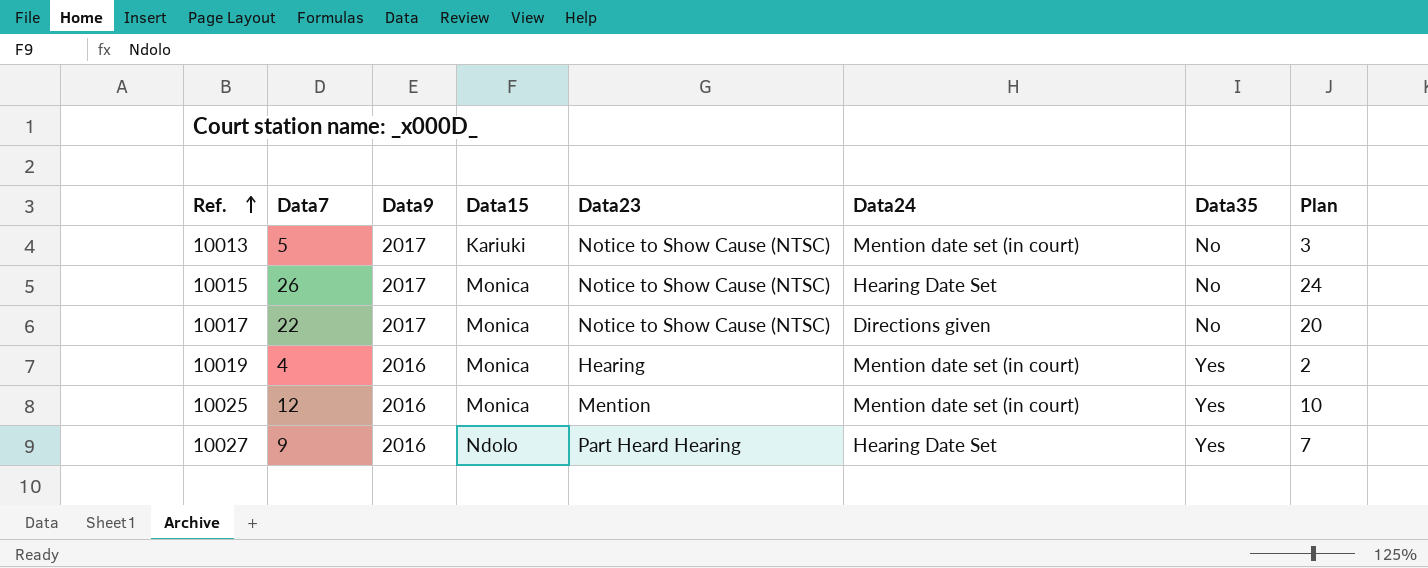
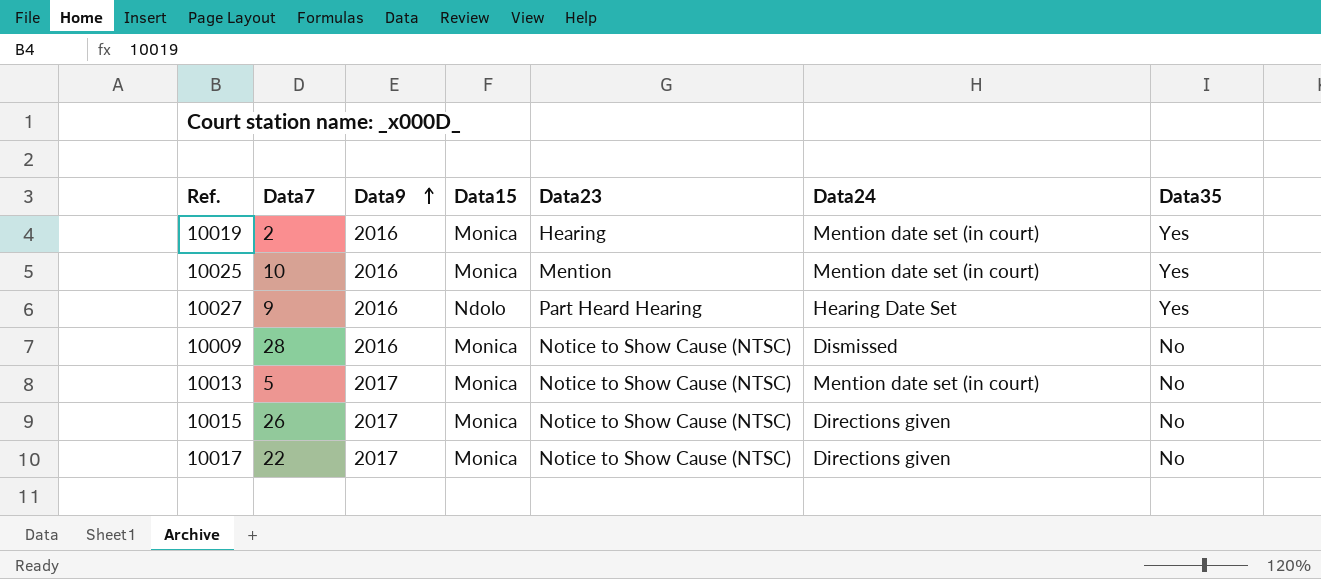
row order: Ref. ascending -> Data9 ascending
column Plan | formula: [Data7] - 2 -> none
10019 | Data7: 4 -> 2
10025 | Data7: 12 -> 10
row 10009: none -> 28 | 2016 | Monica | Notice to Show Cause (NTSC) | Dismissed | No
10013 | Data15: Kariuki -> Monica
10015 | Data24: Hearing Date Set -> Directions given

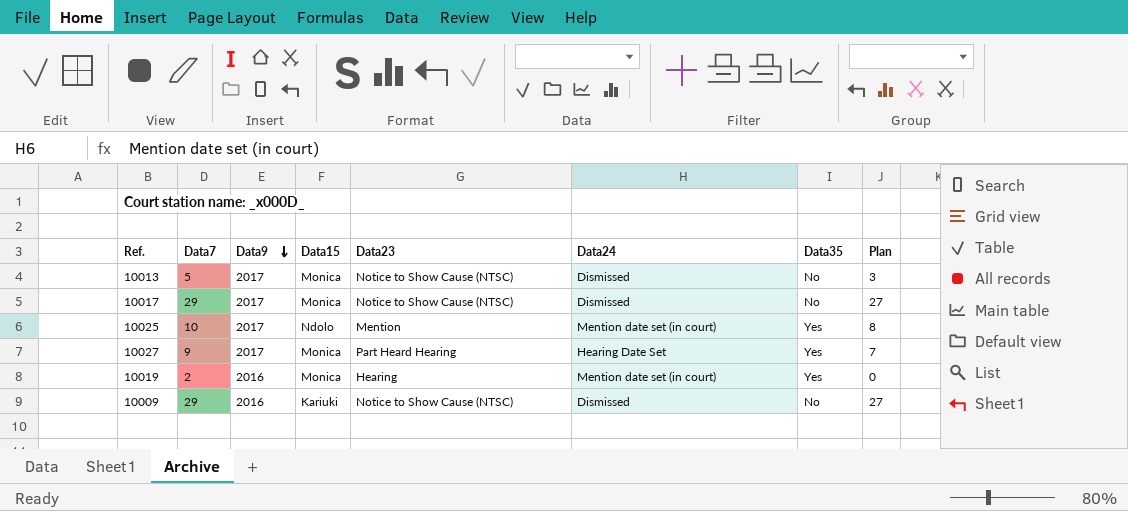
row order: Data9 ascending -> Data9 descending
column Plan | formula: none -> [Data7] - 2
row 10015: 26 | 2017 | Monica | Notice to Show Cause (NTSC) | Directions given | No -> none
10013 | Data24: Mention date set (in court) -> Dismissed
10017 | Data7: 22 -> 29
10017 | Data24: Directions given -> Dismissed
10025 | Data9: 2016 -> 2017
10025 | Data15: Monica -> Ndolo
10027 | Data9: 2016 -> 2017
10027 | Data15: Ndolo -> Monica
10009 | Data7: 28 -> 29
10009 | Data15: Monica -> Kariuki

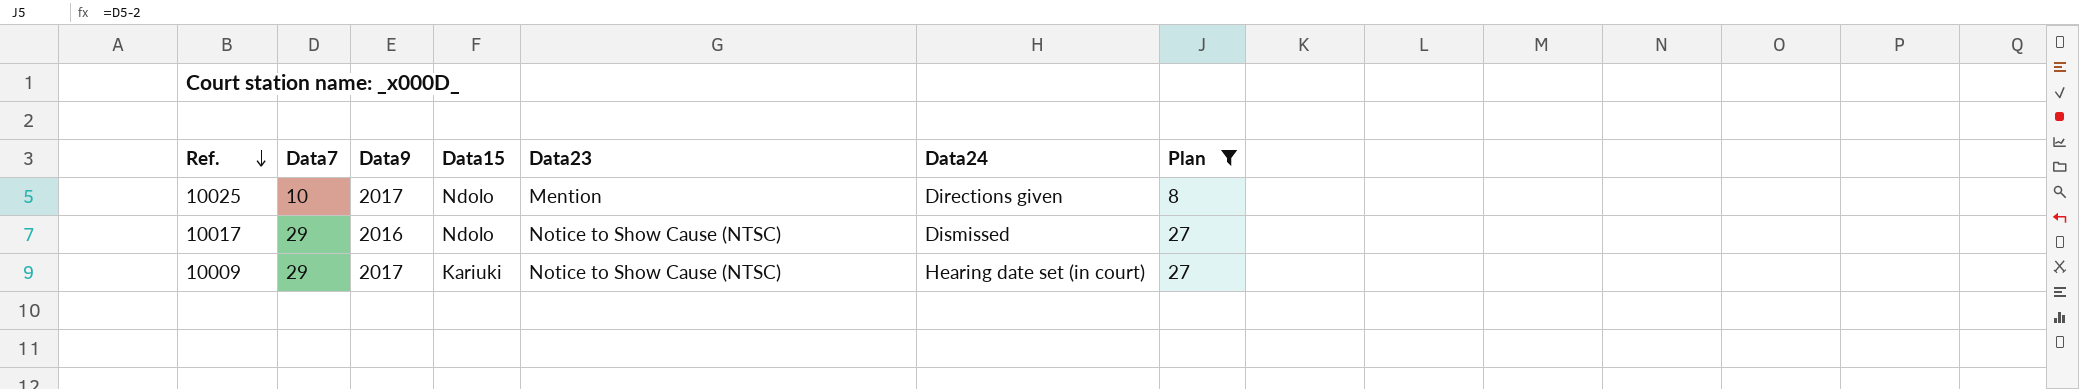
filter: none -> Plan >= 8
row order: Data9 descending -> Ref. descending
column Data35 | position: 7 -> none
10025 | Data24: Mention date set (in court) -> Directions given
10017 | Data9: 2017 -> 2016
10017 | Data15: Monica -> Ndolo
10009 | Data9: 2016 -> 2017
10009 | Data24: Dismissed -> Hearing date set (in court)

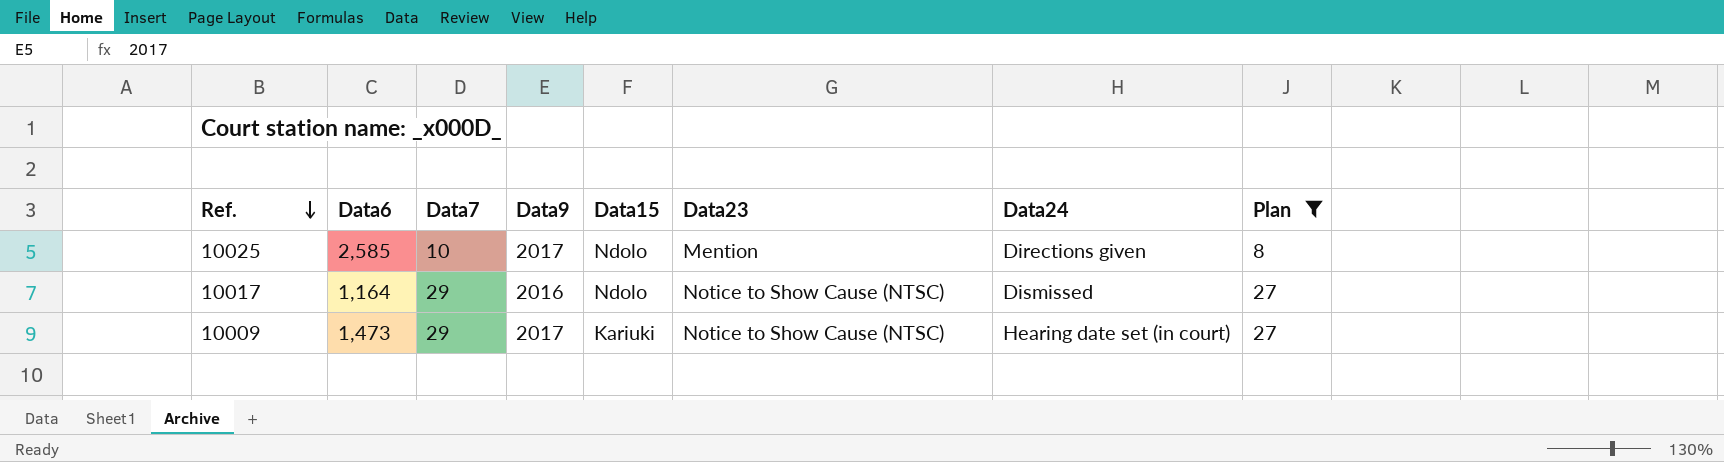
column Data6 | position: none -> 2

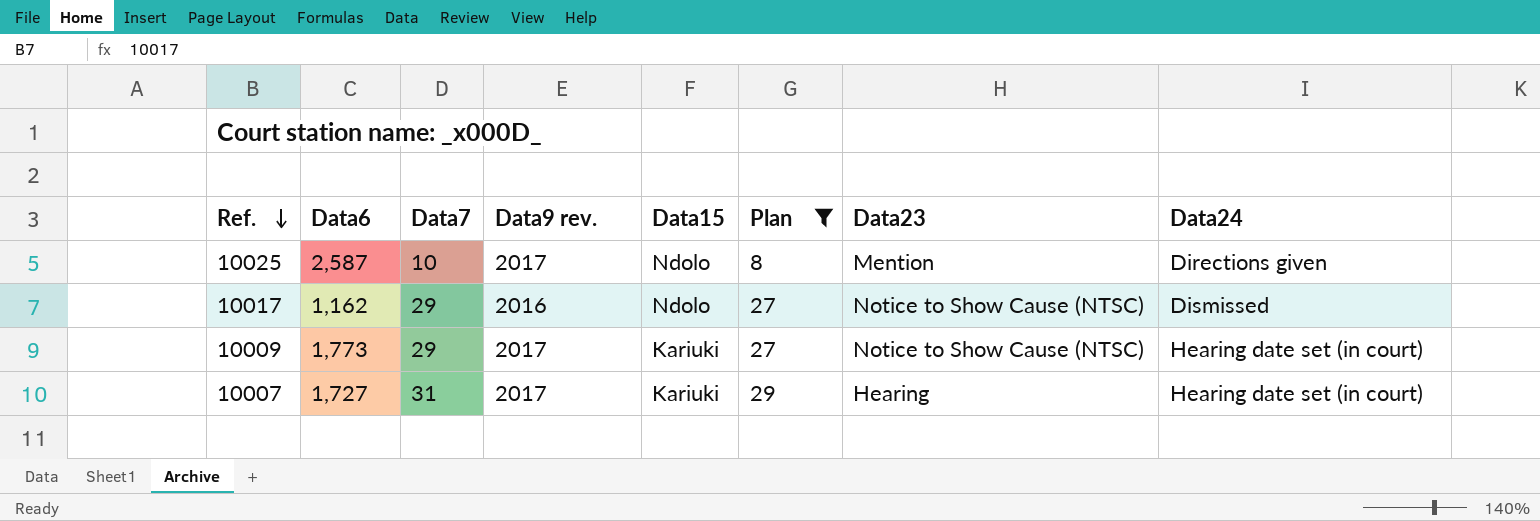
column name: Data9 -> Data9 rev.
column Plan | position: 8 -> 6
10025 | Data6: 2,585 -> 2,587
10017 | Data6: 1,164 -> 1,162
10009 | Data6: 1,473 -> 1,773
row 10007: none -> 1,727 | 31 | 2017 | Kariuki | 29 | Hearing | Hearing date set (in court)

